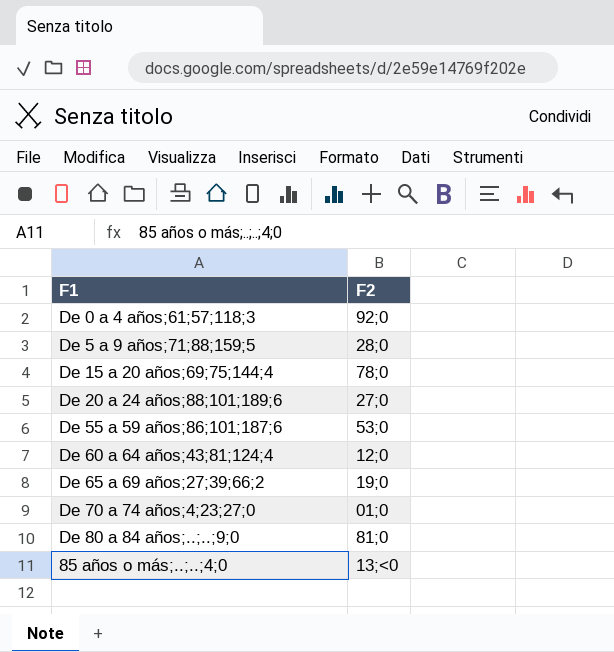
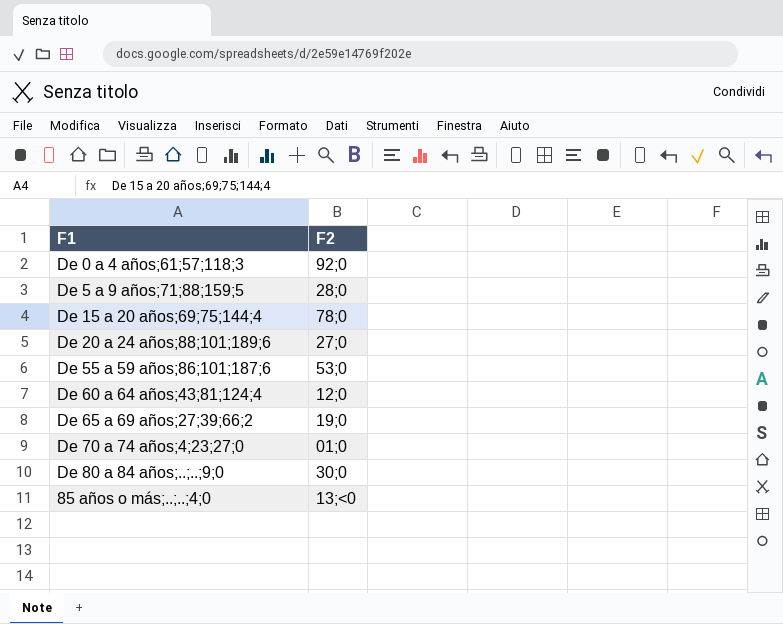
De 80 a 84 años;..;..;9;0 | F2: 81;0 -> 30;0

